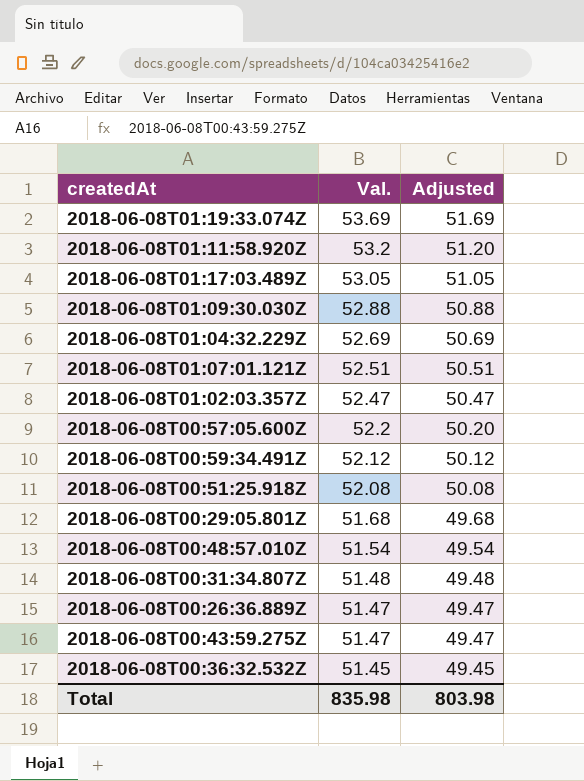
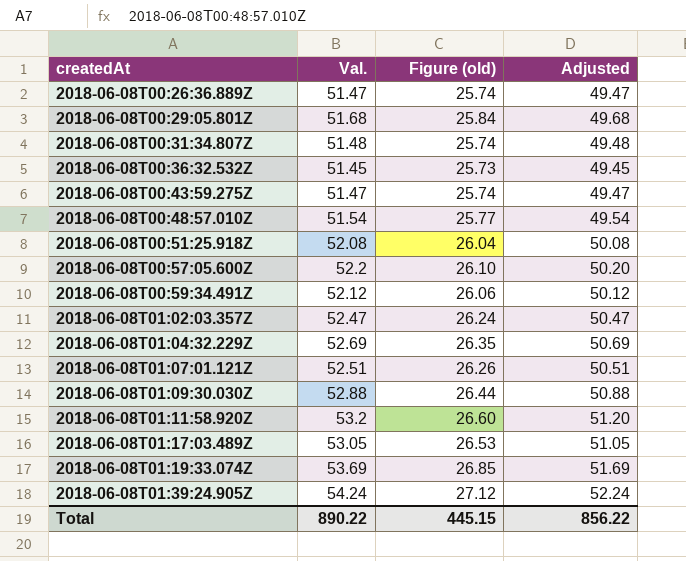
row order: Val. descending -> createdAt ascending
column Figure (old) | formula: none -> [Val.] * 0.5
row 2018-06-08T01:39:24.905Z: none -> 54.24 | 27.12 | 52.24
Total | Val.: 835.98 -> 890.22
Total | Adjusted: 803.98 -> 856.22

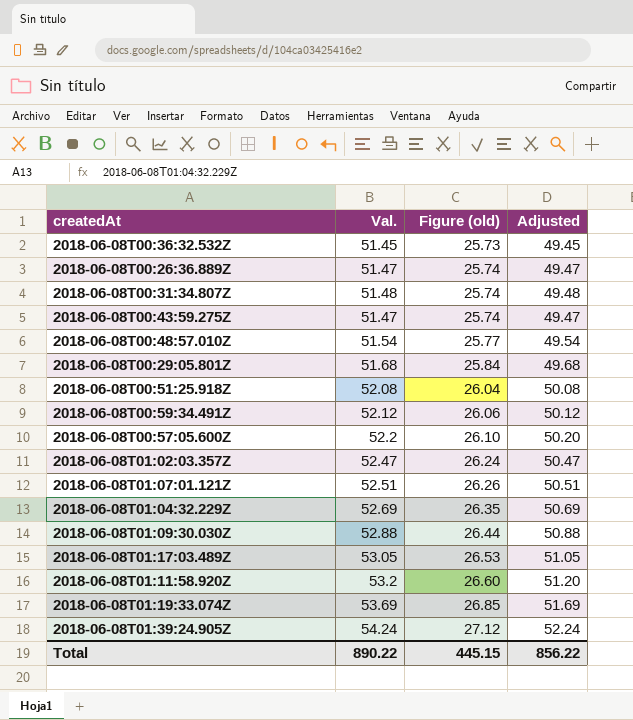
row order: createdAt ascending -> Figure (old) ascending

